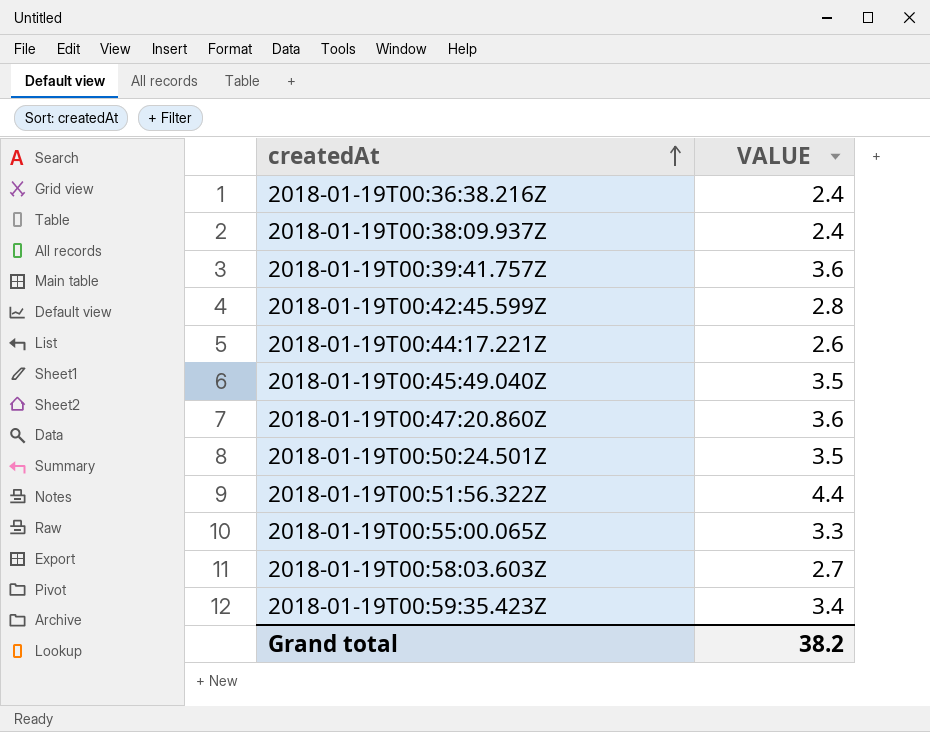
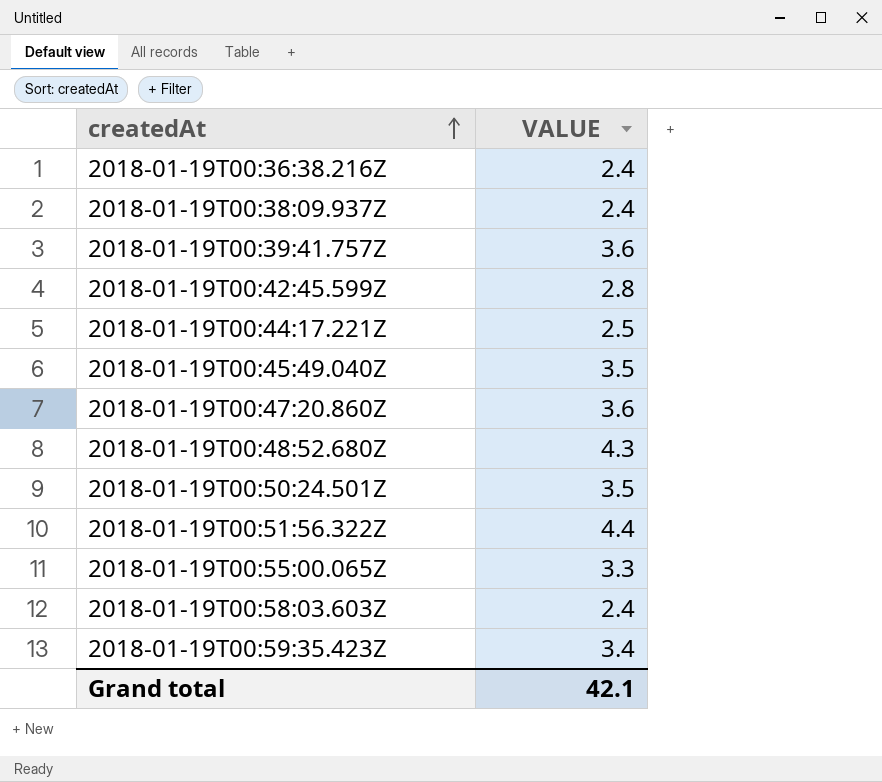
2018-01-19T00:44:17.221Z | VALUE: 2.6 -> 2.5
row 2018-01-19T00:48:52.680Z: none -> 4.3
2018-01-19T00:58:03.603Z | VALUE: 2.7 -> 2.4
Grand total | VALUE: 38.2 -> 42.1

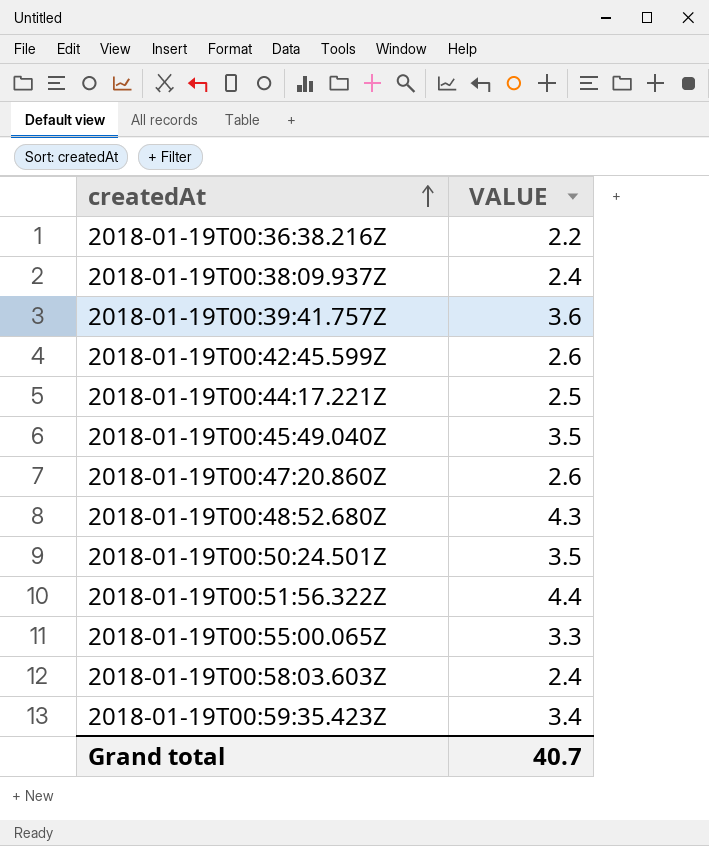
2018-01-19T00:36:38.216Z | VALUE: 2.4 -> 2.2
2018-01-19T00:42:45.599Z | VALUE: 2.8 -> 2.6
2018-01-19T00:47:20.860Z | VALUE: 3.6 -> 2.6
Grand total | VALUE: 42.1 -> 40.7

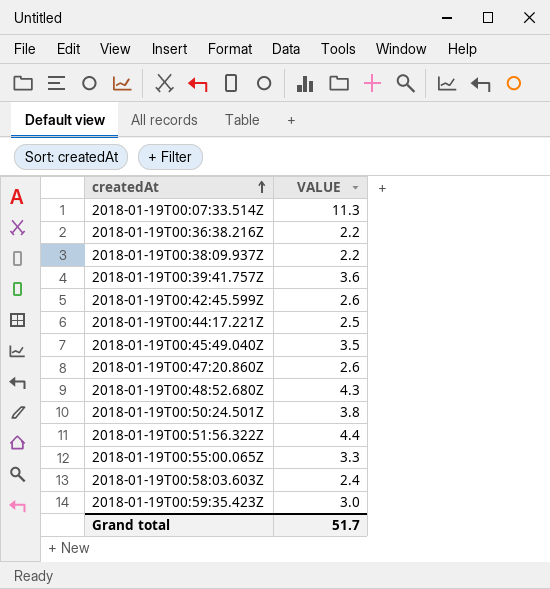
row 2018-01-19T00:07:33.514Z: none -> 11.3
2018-01-19T00:38:09.937Z | VALUE: 2.4 -> 2.2
2018-01-19T00:50:24.501Z | VALUE: 3.5 -> 3.8
2018-01-19T00:59:35.423Z | VALUE: 3.4 -> 3.0
Grand total | VALUE: 40.7 -> 51.7

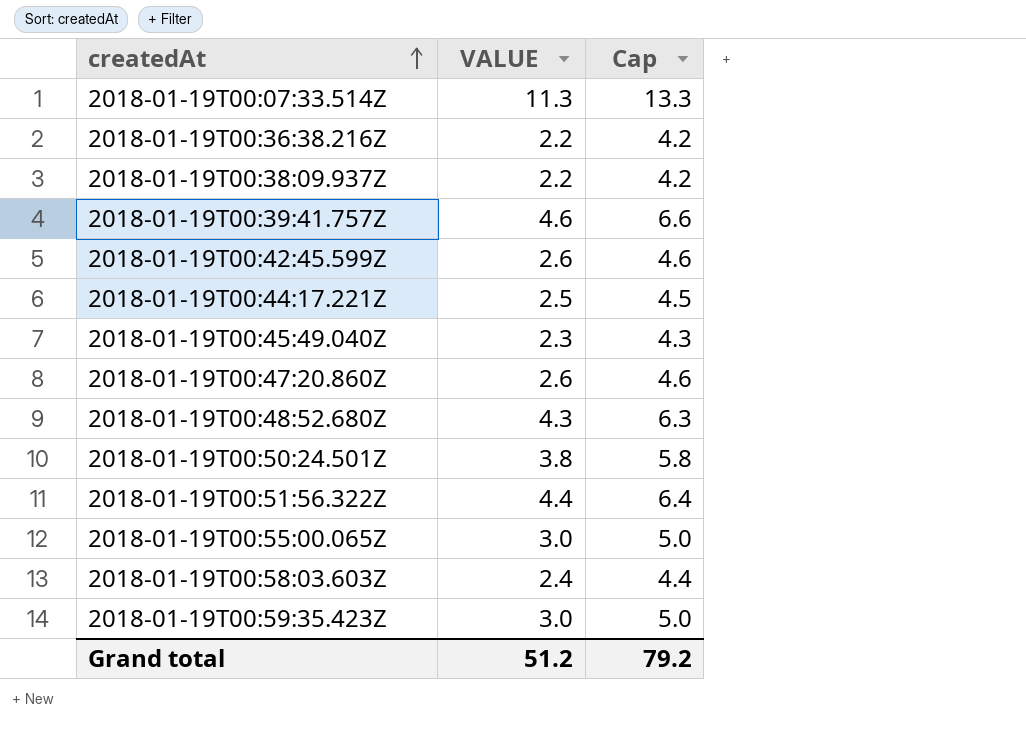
column Cap | formula: none -> [VALUE] + 2
2018-01-19T00:39:41.757Z | VALUE: 3.6 -> 4.6
2018-01-19T00:45:49.040Z | VALUE: 3.5 -> 2.3
2018-01-19T00:55:00.065Z | VALUE: 3.3 -> 3.0
Grand total | VALUE: 51.7 -> 51.2

